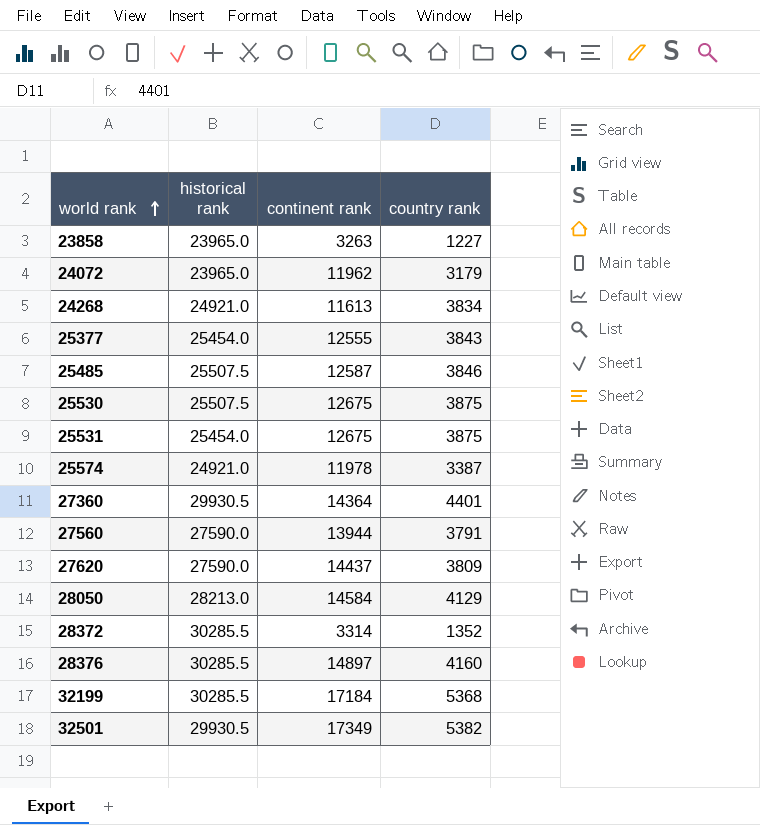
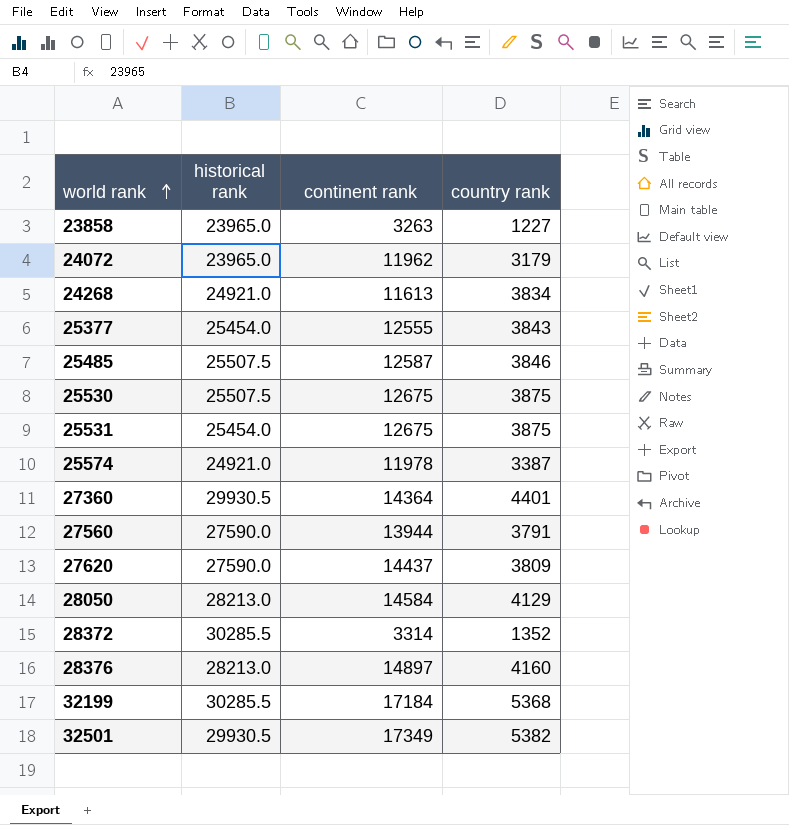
28376 | historical rank: 30285.5 -> 28213.0

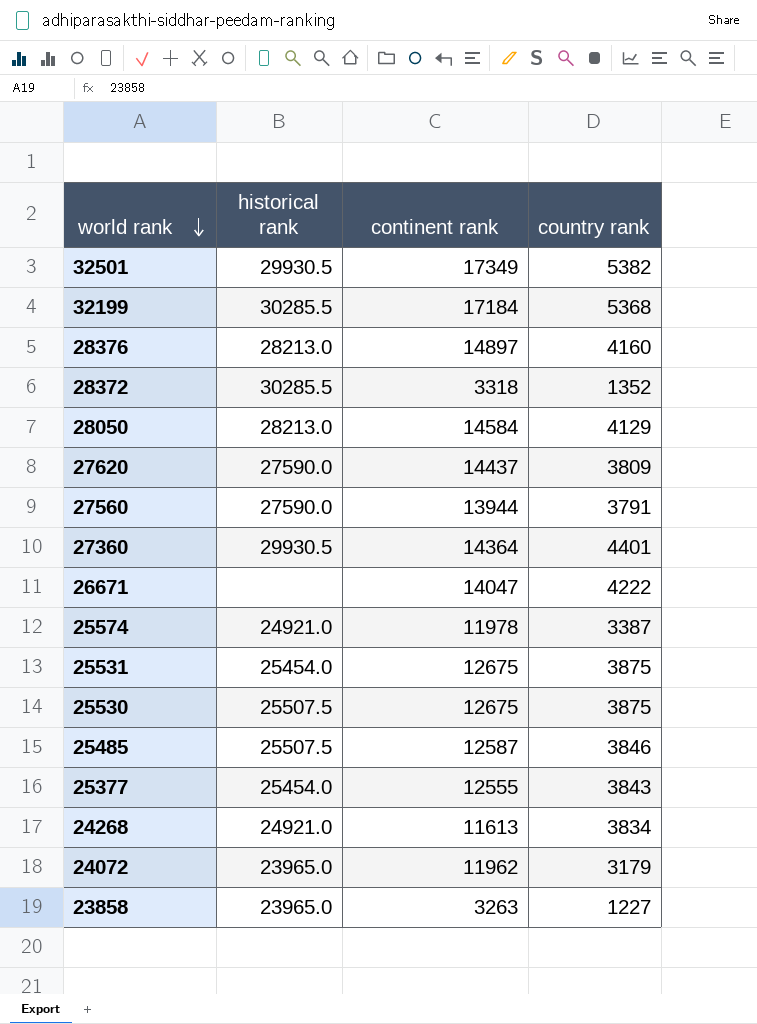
row order: world rank ascending -> world rank descending
28372 | continent rank: 3314 -> 3318
row 26671: none -> none | 14047 | 4222

